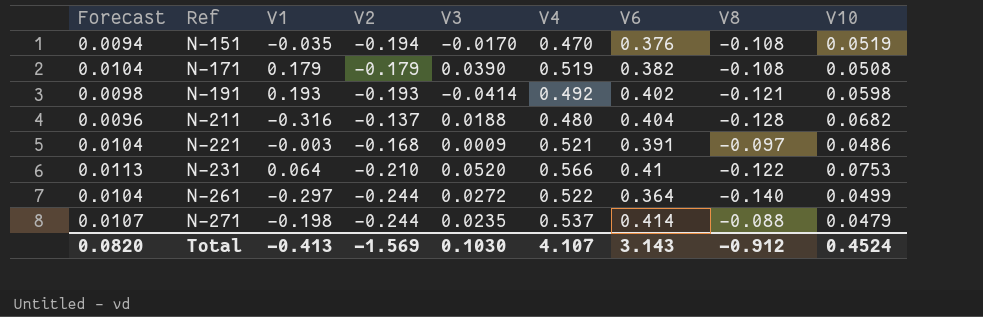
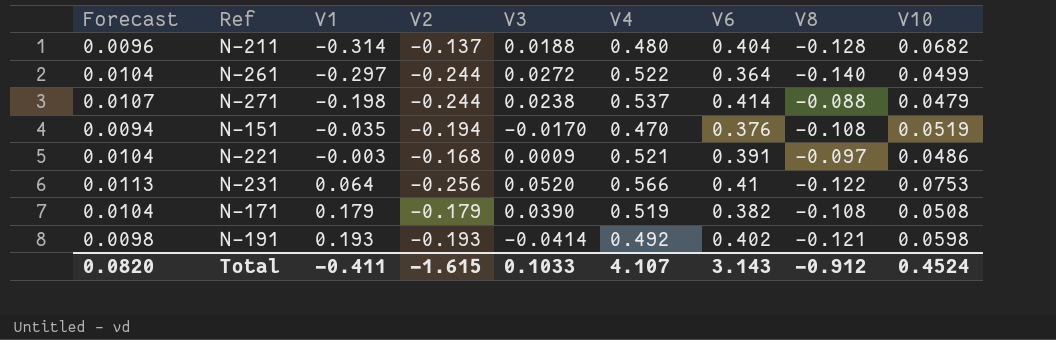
row order: Ref ascending -> V1 ascending
N-211 | V1: -0.316 -> -0.314
N-271 | V3: 0.0235 -> 0.0238
N-231 | V2: -0.210 -> -0.256
Total | V1: -0.413 -> -0.411
Total | V2: -1.569 -> -1.615
Total | V3: 0.1030 -> 0.1033

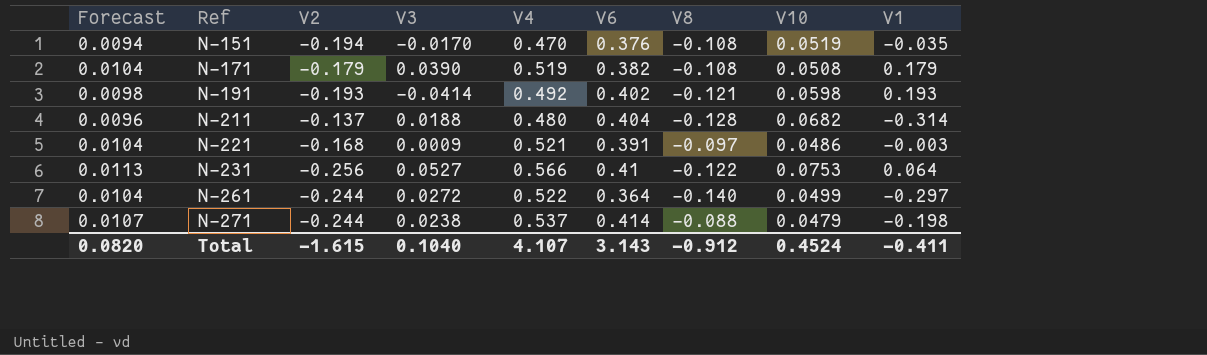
row order: V1 ascending -> Ref ascending
column V1 | position: 3 -> 9
N-231 | V3: 0.0520 -> 0.0527
Total | V3: 0.1033 -> 0.1040

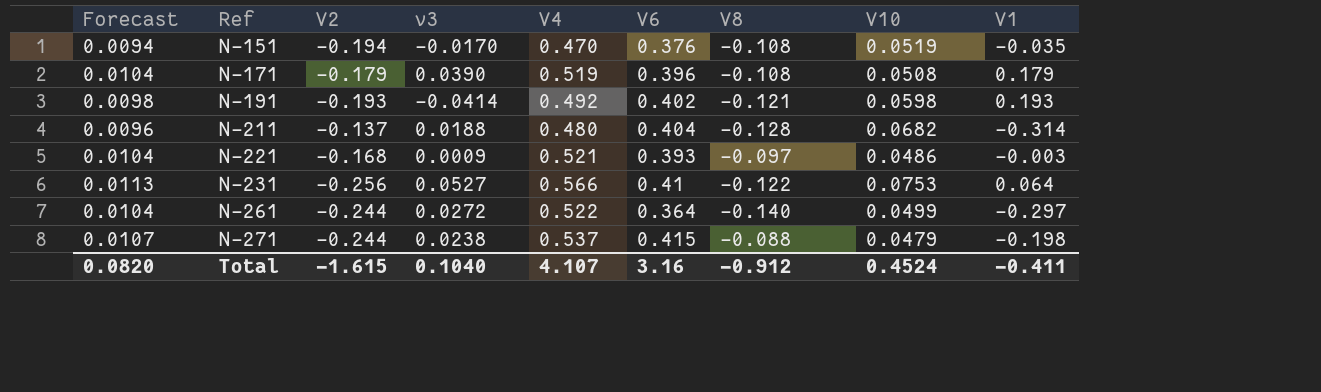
column name: V3 -> v3
N-171 | V6: 0.382 -> 0.396
N-221 | V6: 0.391 -> 0.393
N-271 | V6: 0.414 -> 0.415
Total | V6: 3.143 -> 3.16

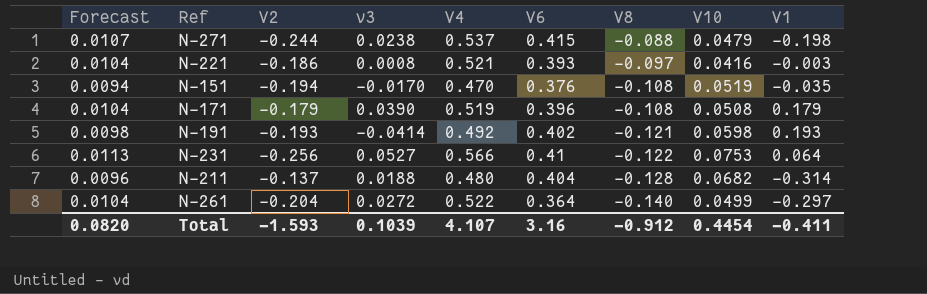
row order: Ref ascending -> V8 descending
N-221 | V2: -0.168 -> -0.186
N-221 | v3: 0.0009 -> 0.0008
N-221 | V10: 0.0486 -> 0.0416
N-261 | V2: -0.244 -> -0.204
Total | V2: -1.615 -> -1.593
Total | v3: 0.1040 -> 0.1039
Total | V10: 0.4524 -> 0.4454

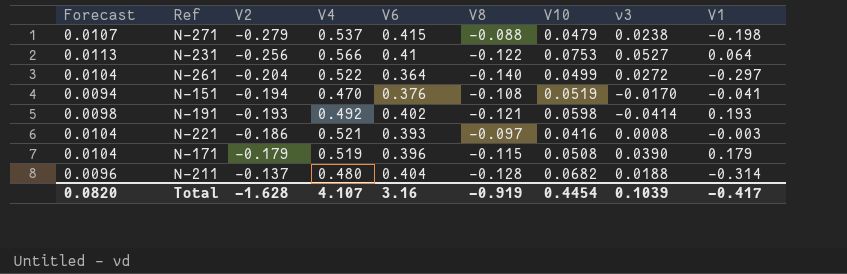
row order: V8 descending -> V2 ascending
column v3 | position: 4 -> 8
N-271 | V2: -0.244 -> -0.279
N-151 | V1: -0.035 -> -0.041
N-171 | V8: -0.108 -> -0.115
Total | V2: -1.593 -> -1.628
Total | V8: -0.912 -> -0.919
Total | V1: -0.411 -> -0.417

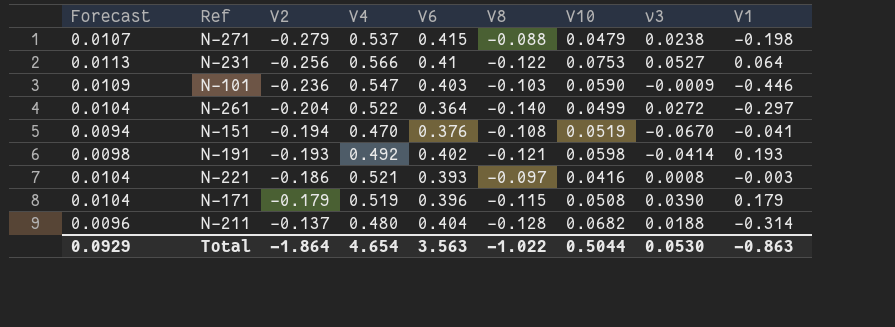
row N-101: none -> 0.0109 | -0.236 | 0.547 | 0.403 | -0.103 | 0.0590 | -0.0009 | -0.446
N-151 | v3: -0.0170 -> -0.0670
Total | Forecast: 0.0820 -> 0.0929
Total | V2: -1.628 -> -1.864
Total | V4: 4.107 -> 4.654
Total | V6: 3.16 -> 3.563
Total | V8: -0.919 -> -1.022
Total | V10: 0.4454 -> 0.5044
Total | v3: 0.1039 -> 0.0530
Total | V1: -0.417 -> -0.863

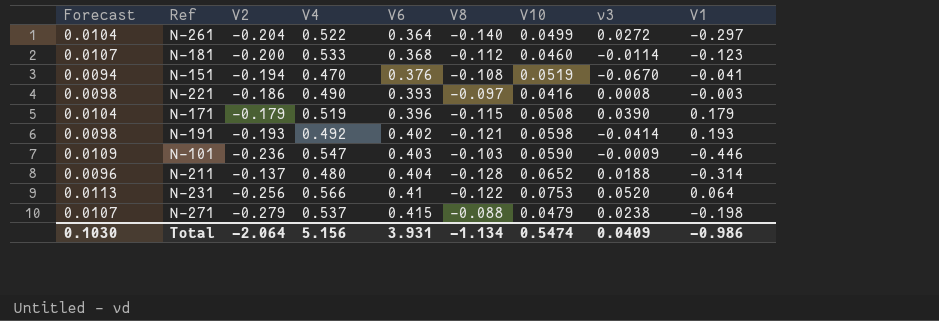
row order: V2 ascending -> V6 ascending
row N-181: none -> 0.0107 | -0.200 | 0.533 | 0.368 | -0.112 | 0.0460 | -0.0114 | -0.123
N-221 | Forecast: 0.0104 -> 0.0098
N-221 | V4: 0.521 -> 0.490
N-211 | V10: 0.0682 -> 0.0652
N-231 | v3: 0.0527 -> 0.0520
Total | Forecast: 0.0929 -> 0.1030
Total | V2: -1.864 -> -2.064
Total | V4: 4.654 -> 5.156
Total | V6: 3.563 -> 3.931
Total | V8: -1.022 -> -1.134
Total | V10: 0.5044 -> 0.5474
Total | v3: 0.0530 -> 0.0409
Total | V1: -0.863 -> -0.986

